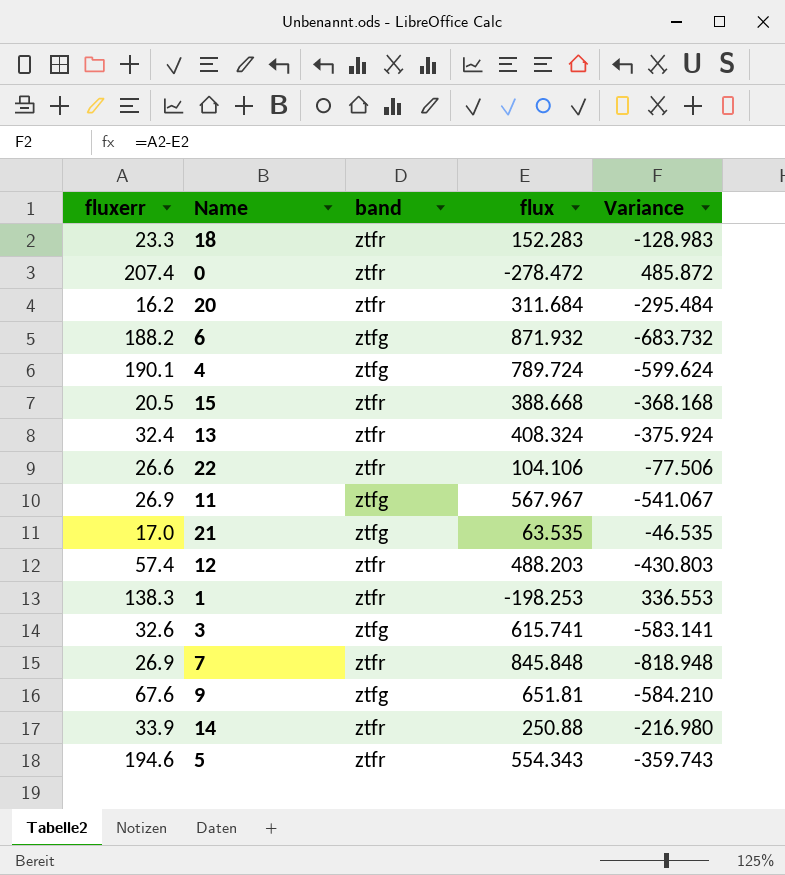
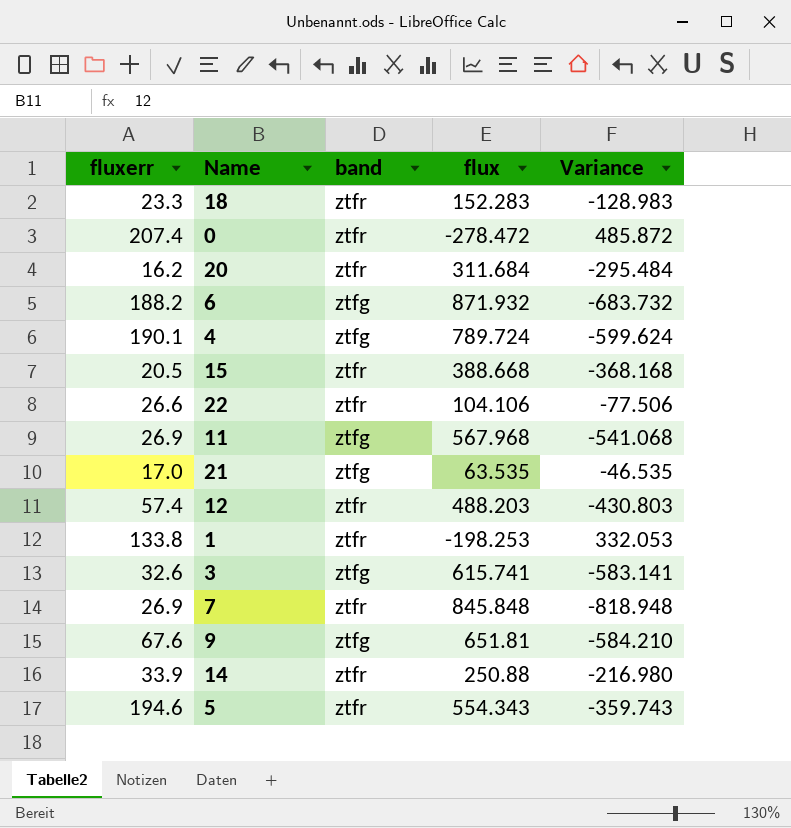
row 13: 32.4 | ztfr | 408.324 | -375.924 -> none
11 | flux: 567.967 -> 567.968
11 | Variance: -541.067 -> -541.068
1 | fluxerr: 138.3 -> 133.8
1 | Variance: 336.553 -> 332.053

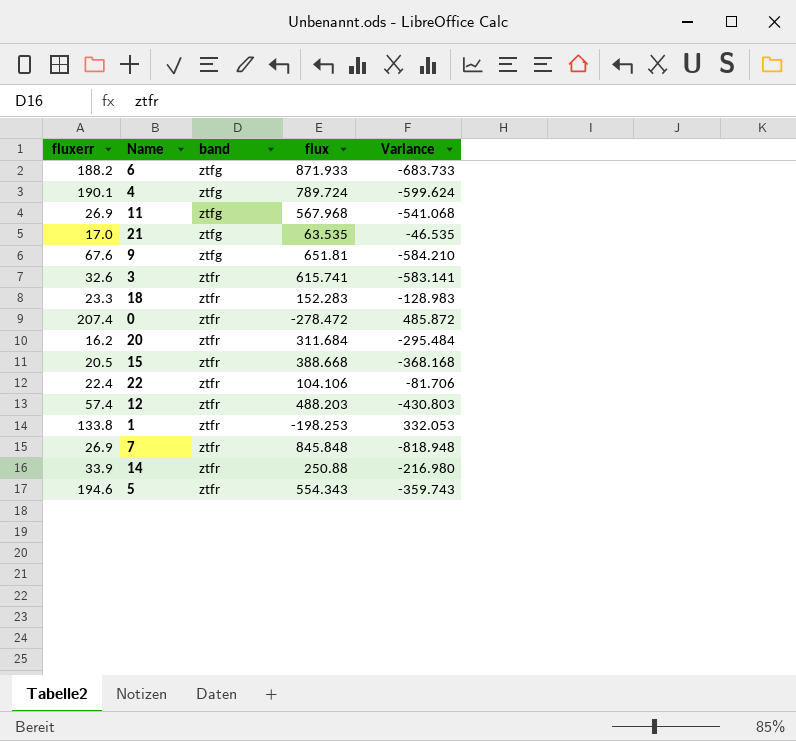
row order: none -> band ascending
6 | flux: 871.932 -> 871.933
6 | Variance: -683.732 -> -683.733
3 | band: ztfg -> ztfr
22 | fluxerr: 26.6 -> 22.4
22 | Variance: -77.506 -> -81.706

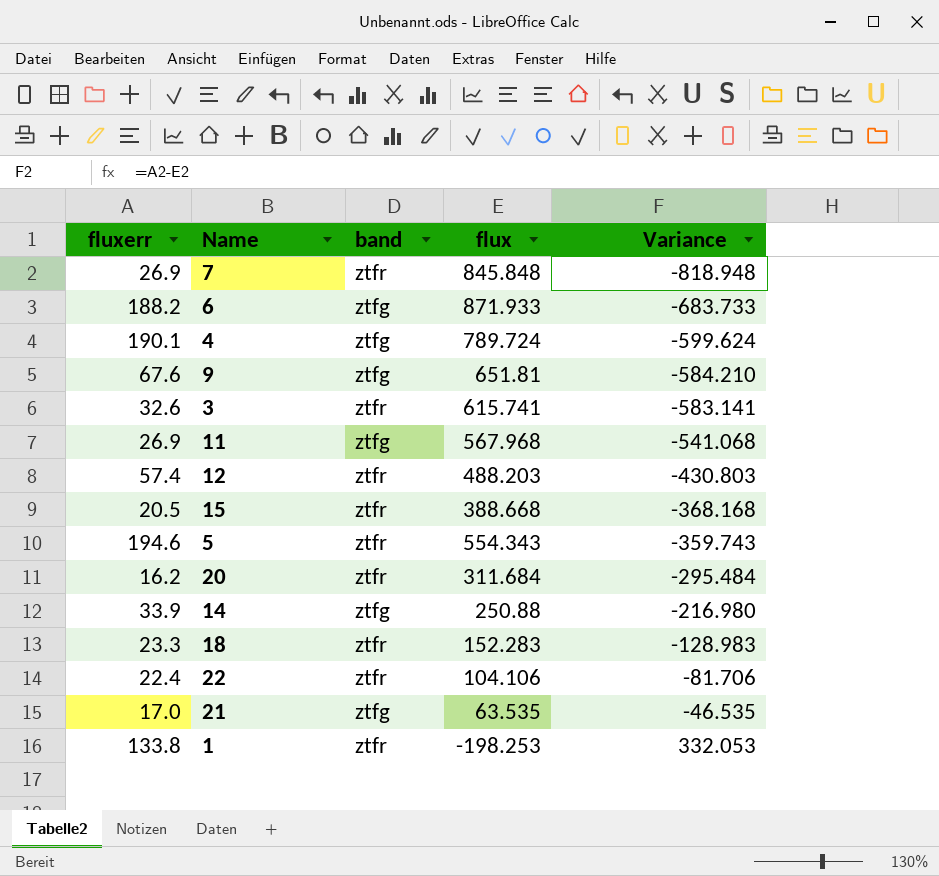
row order: band ascending -> Variance ascending
row 0: 207.4 | ztfr | -278.472 | 485.872 -> none
14 | band: ztfr -> ztfg

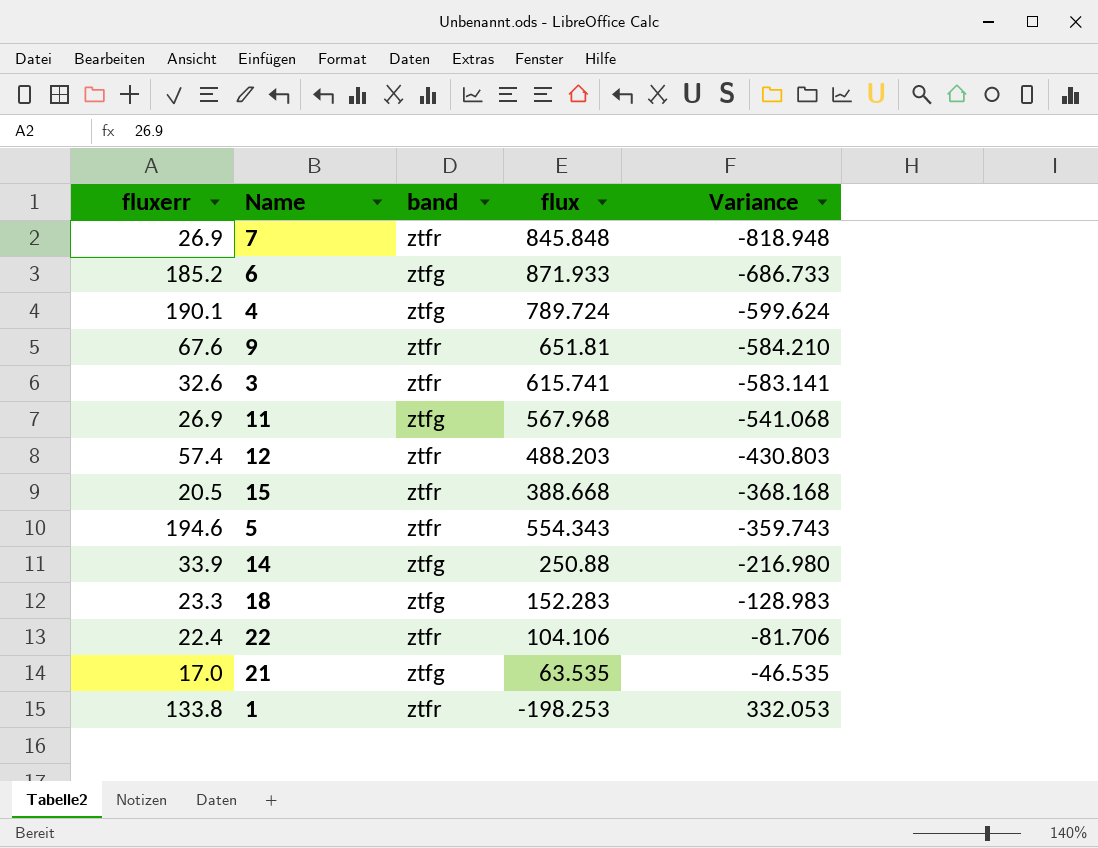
row 20: 16.2 | ztfr | 311.684 | -295.484 -> none
6 | fluxerr: 188.2 -> 185.2
6 | Variance: -683.733 -> -686.733
9 | band: ztfg -> ztfr
18 | band: ztfr -> ztfg

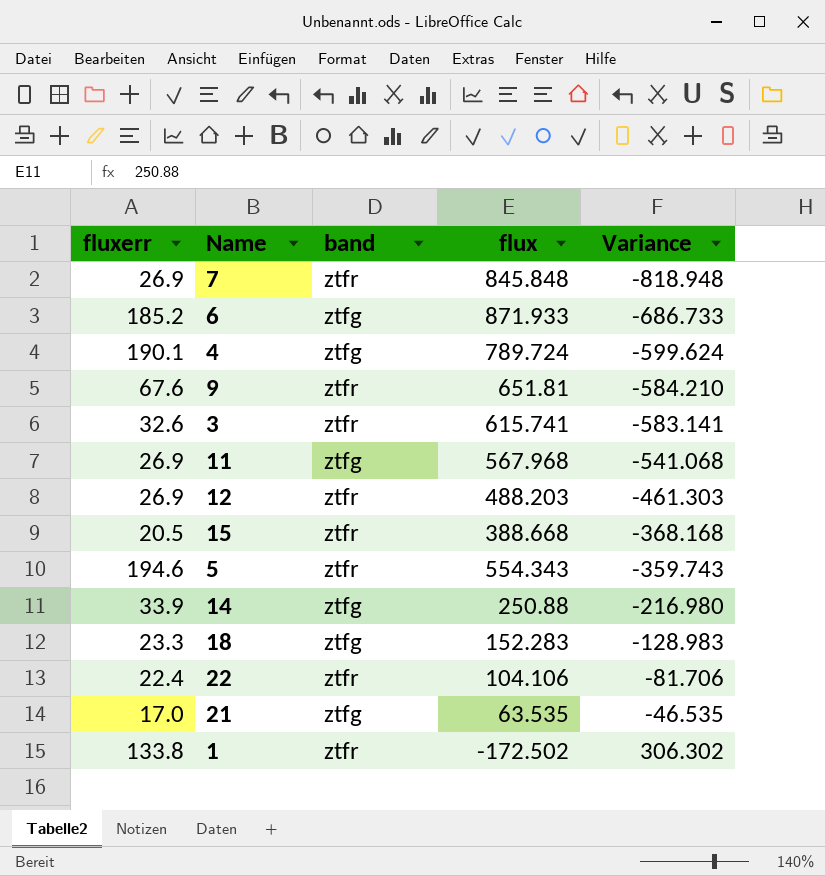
12 | fluxerr: 57.4 -> 26.9
12 | Variance: -430.803 -> -461.303
1 | flux: -198.253 -> -172.502
1 | Variance: 332.053 -> 306.302

